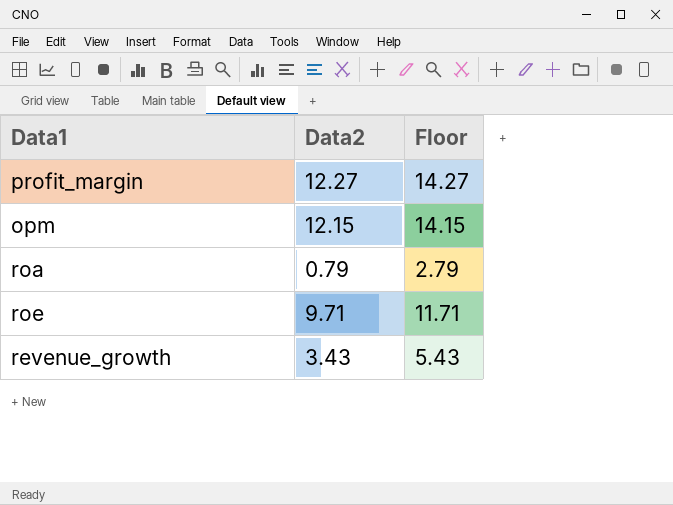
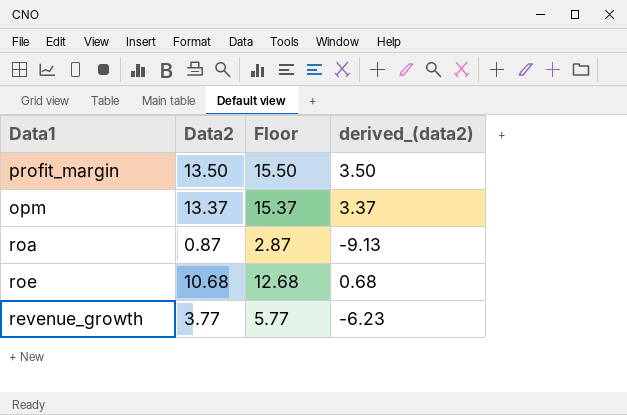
column derived_(data2) | formula: none -> [Data2] - 10
profit_margin | Data2: 12.27 -> 13.50
profit_margin | Floor: 14.27 -> 15.50
opm | Data2: 12.15 -> 13.37
opm | Floor: 14.15 -> 15.37
roa | Data2: 0.79 -> 0.87
roa | Floor: 2.79 -> 2.87
roe | Data2: 9.71 -> 10.68
roe | Floor: 11.71 -> 12.68
revenue_growth | Data2: 3.43 -> 3.77
revenue_growth | Floor: 5.43 -> 5.77

